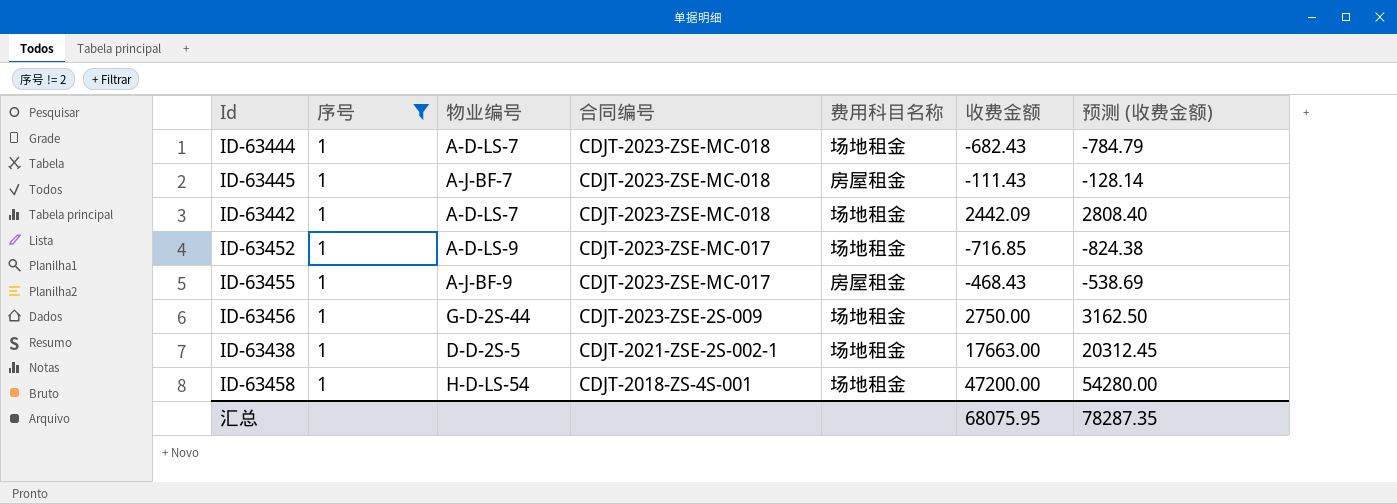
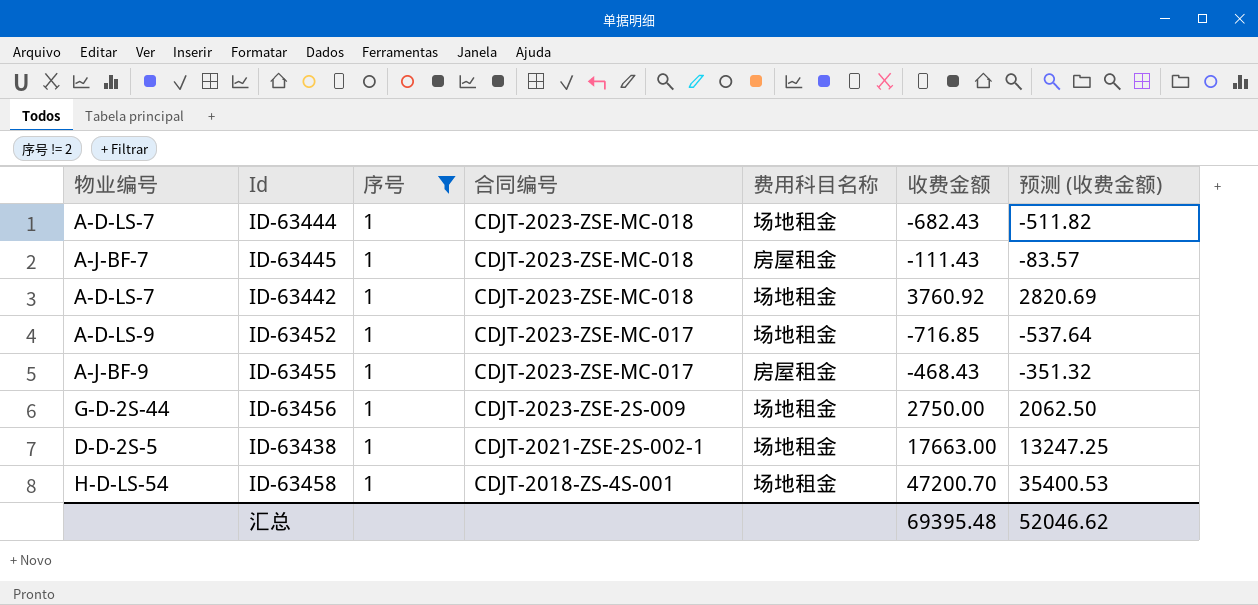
column 物业编号 | position: 3 -> 1
column 预测 (收费金额) | formula: [收费金额] * 1.15 -> [收费金额] * 0.75
ID-63442 | 收费金额: 2442.09 -> 3760.92
ID-63458 | 收费金额: 47200.00 -> 47200.70
汇总 | 收费金额: 68075.95 -> 69395.48
汇总 | 预测 (收费金额): 78287.35 -> 52046.62

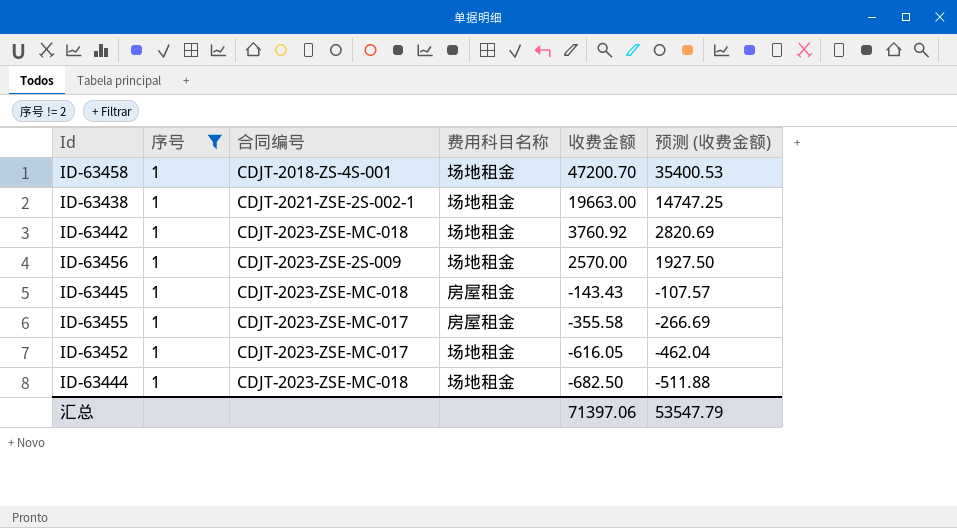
row order: 合同编号 descending -> 收费金额 descending
column 物业编号 | position: 1 -> none
ID-63438 | 收费金额: 17663.00 -> 19663.00
ID-63438 | 预测 (收费金额): 13247.25 -> 14747.25
ID-63456 | 收费金额: 2750.00 -> 2570.00
ID-63456 | 预测 (收费金额): 2062.50 -> 1927.50
ID-63445 | 收费金额: -111.43 -> -143.43
ID-63445 | 预测 (收费金额): -83.57 -> -107.57
ID-63455 | 收费金额: -468.43 -> -355.58
ID-63455 | 预测 (收费金额): -351.32 -> -266.69
ID-63452 | 收费金额: -716.85 -> -616.05
ID-63452 | 预测 (收费金额): -537.64 -> -462.04
ID-63444 | 收费金额: -682.43 -> -682.50
ID-63444 | 预测 (收费金额): -511.82 -> -511.88
汇总 | 收费金额: 69395.48 -> 71397.06
汇总 | 预测 (收费金额): 52046.62 -> 53547.79

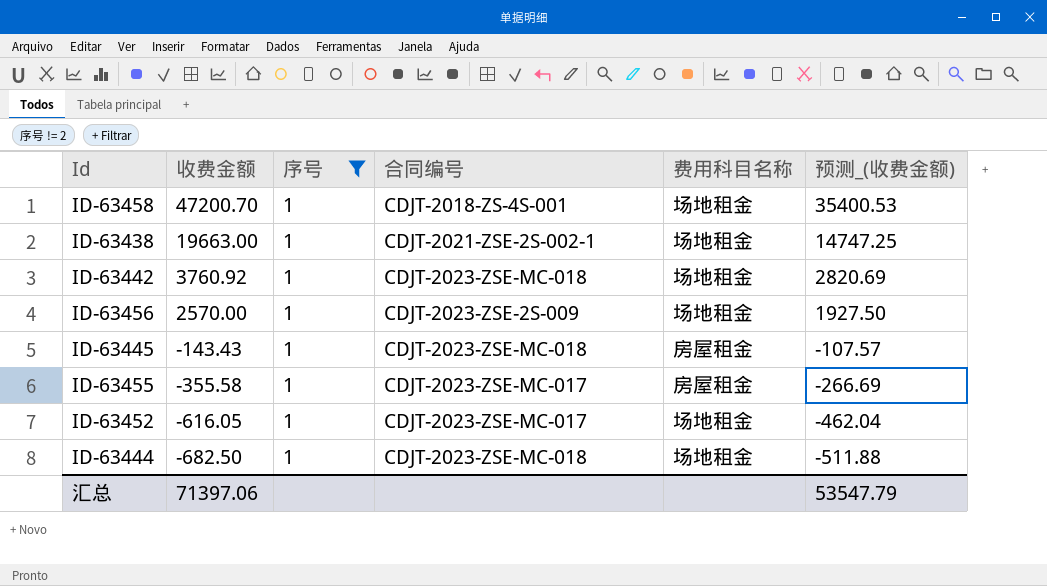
column 收费金额 | position: 5 -> 2
column name: 预测 (收费金额) -> 预测_(收费金额)

